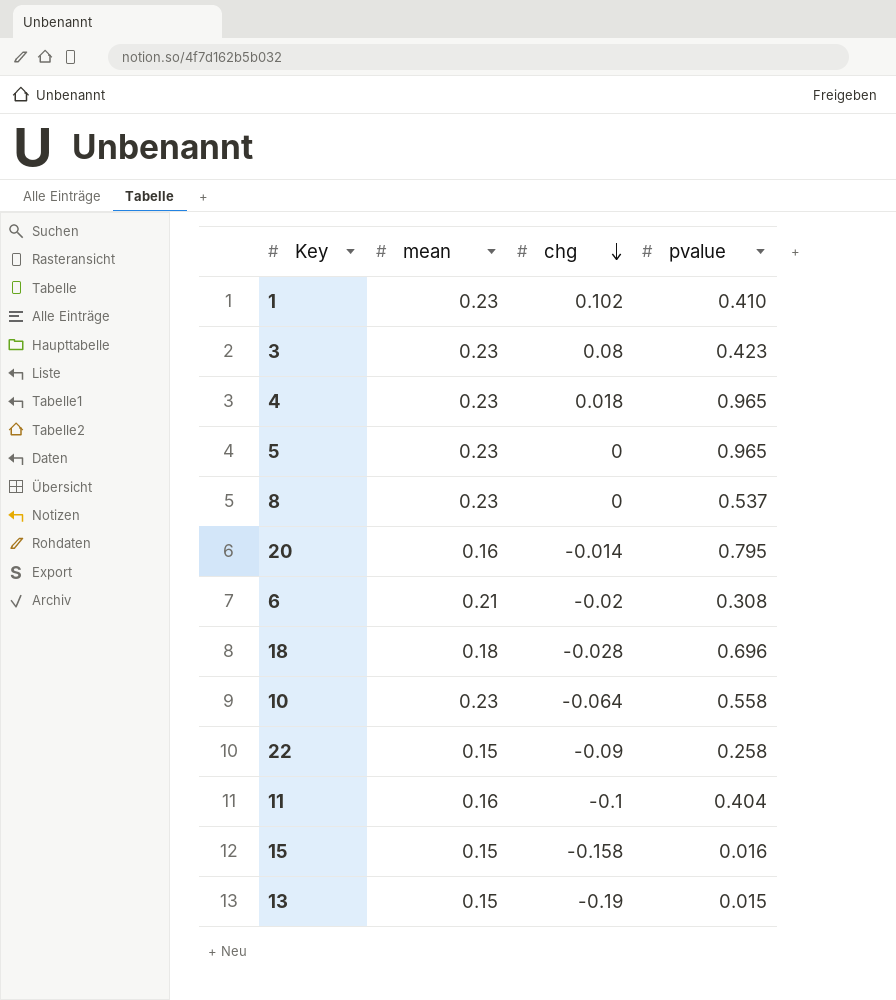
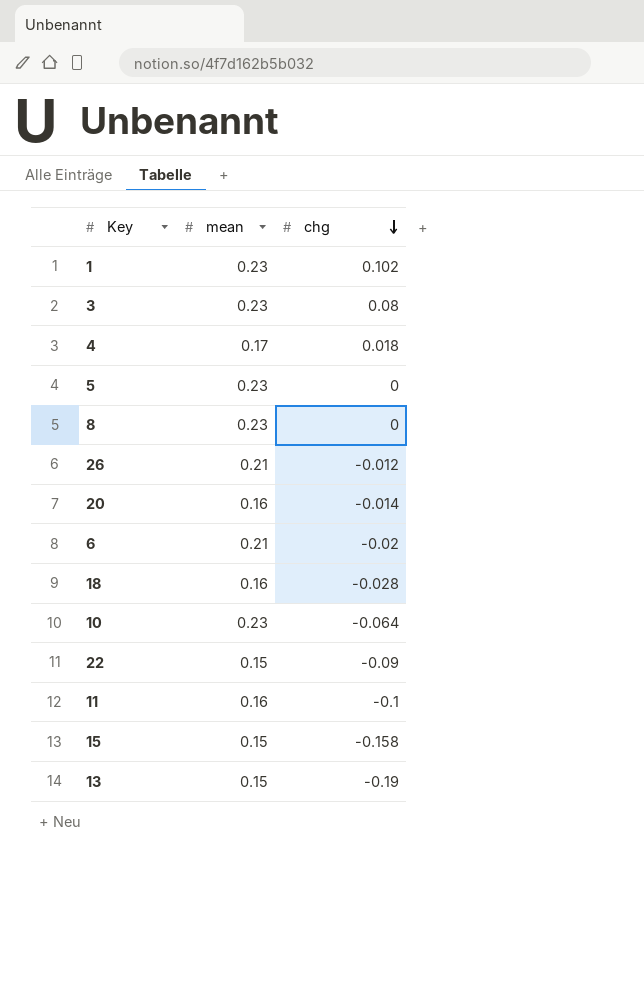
column pvalue | position: 4 -> none
4 | mean: 0.23 -> 0.17
row 26: none -> 0.21 | -0.012
18 | mean: 0.18 -> 0.16

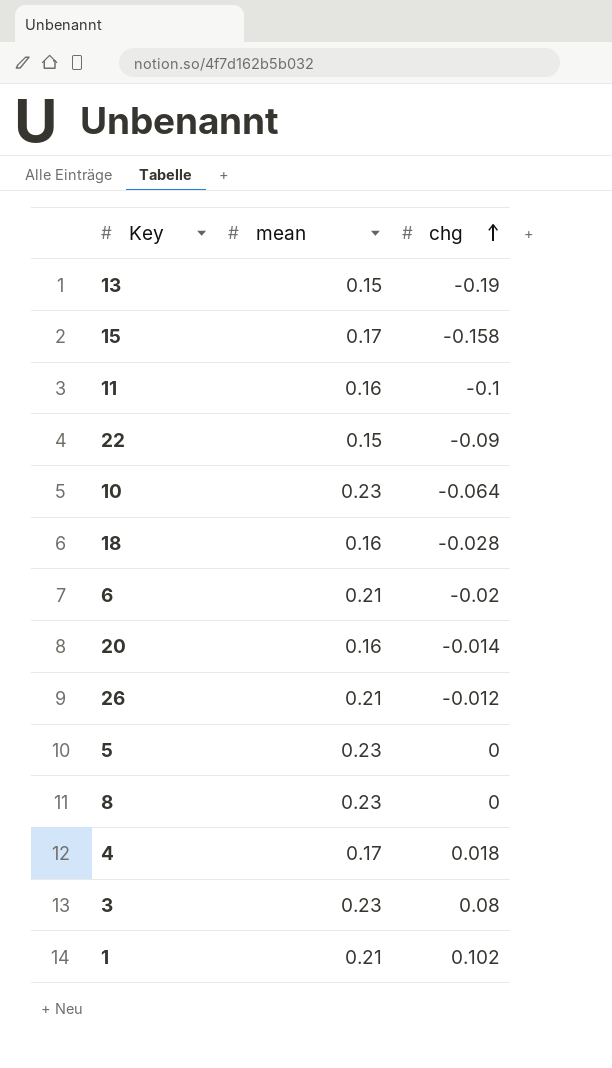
row order: chg descending -> chg ascending
15 | mean: 0.15 -> 0.17
1 | mean: 0.23 -> 0.21

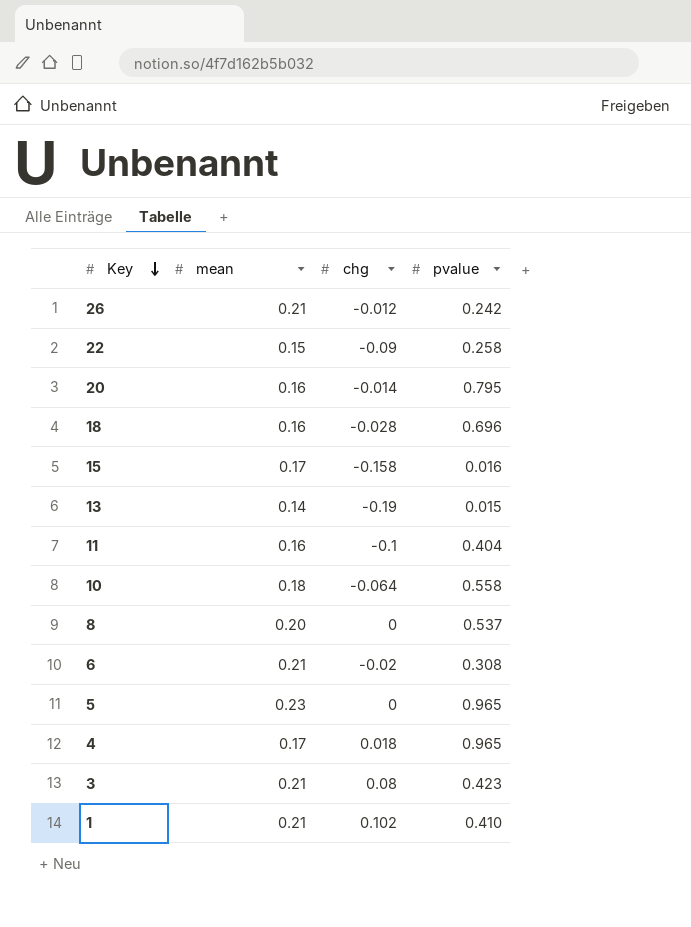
row order: chg ascending -> Key descending
column pvalue | position: none -> 4
13 | mean: 0.15 -> 0.14
10 | mean: 0.23 -> 0.18
8 | mean: 0.23 -> 0.20
3 | mean: 0.23 -> 0.21

